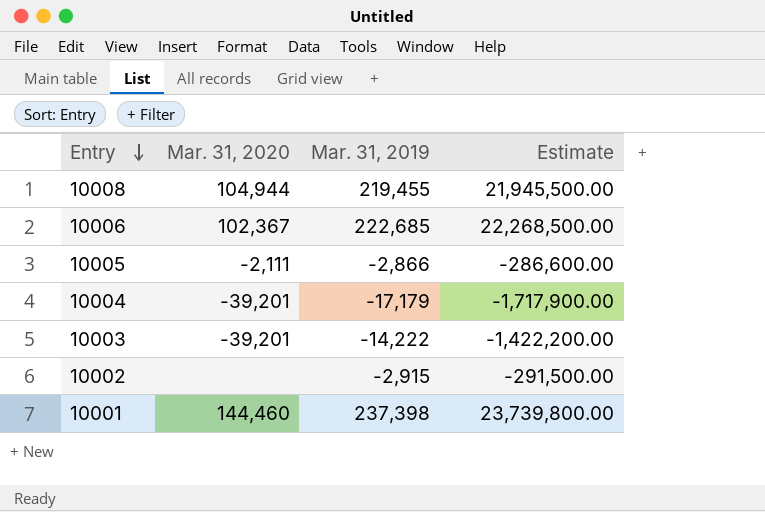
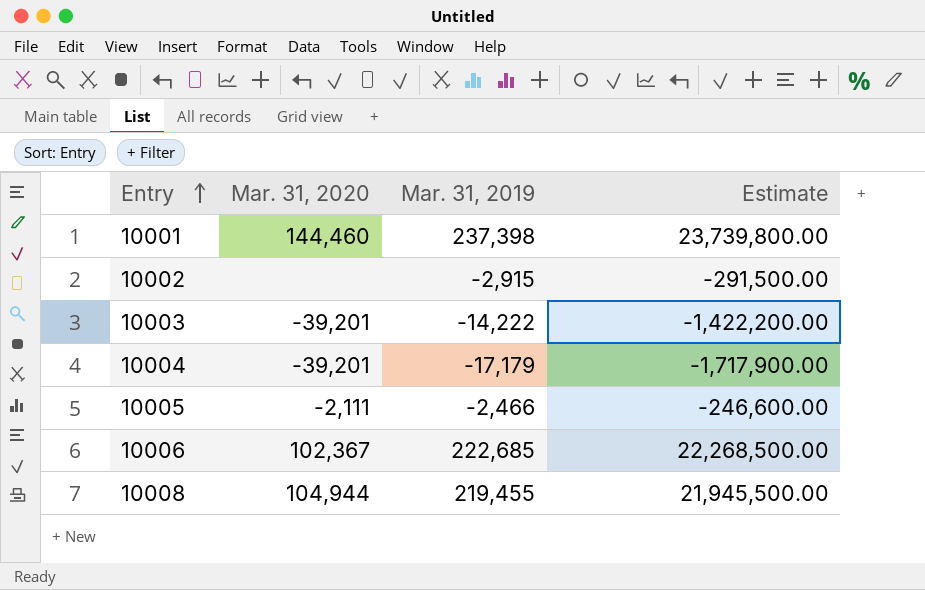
row order: Entry descending -> Entry ascending
10005 | Mar. 31, 2019: -2,866 -> -2,466
10005 | Estimate: -286,600.00 -> -246,600.00

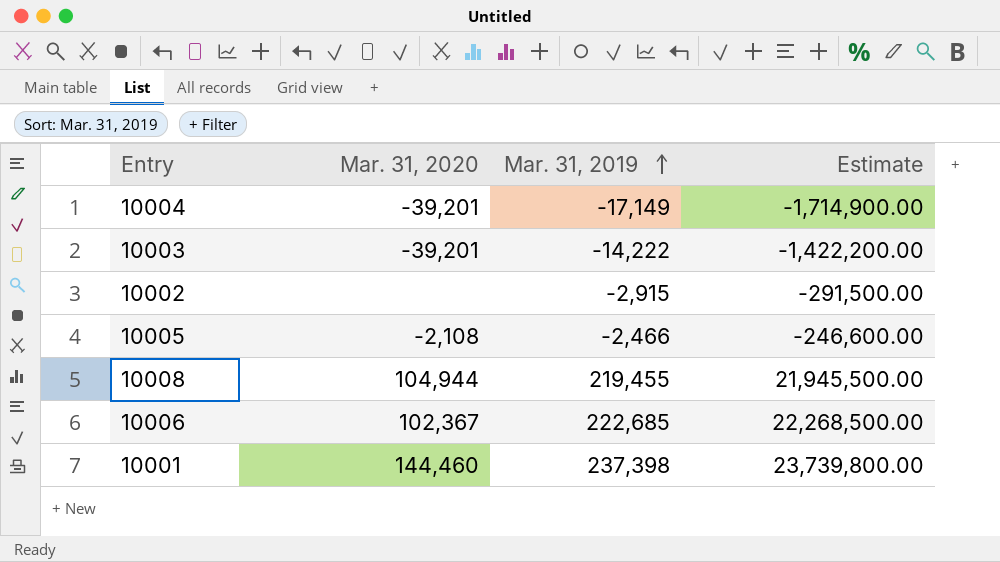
row order: Entry ascending -> Mar. 31, 2019 ascending
10004 | Mar. 31, 2019: -17,179 -> -17,149
10004 | Estimate: -1,717,900.00 -> -1,714,900.00
10005 | Mar. 31, 2020: -2,111 -> -2,108

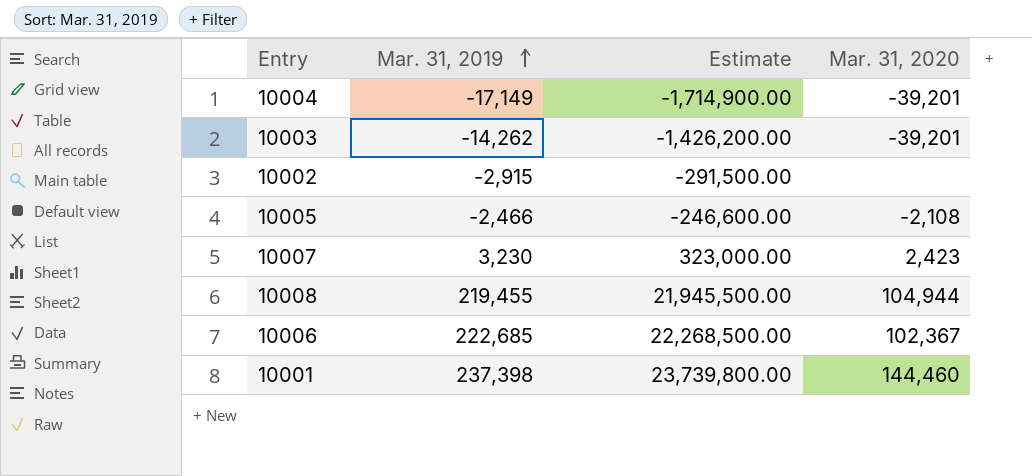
column Mar. 31, 2020 | position: 2 -> 4
10003 | Mar. 31, 2019: -14,222 -> -14,262
10003 | Estimate: -1,422,200.00 -> -1,426,200.00
row 10007: none -> 3,230 | 323,000.00 | 2,423

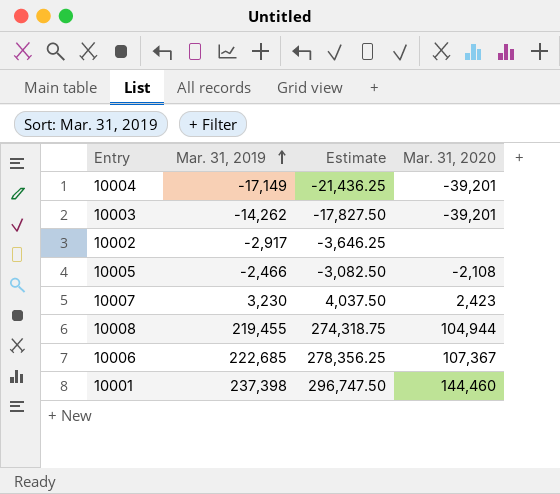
column Estimate | formula: [Mar. 31, 2019] * 100 -> [Mar. 31, 2019] * 1.25
10002 | Mar. 31, 2019: -2,915 -> -2,917
10006 | Mar. 31, 2020: 102,367 -> 107,367

